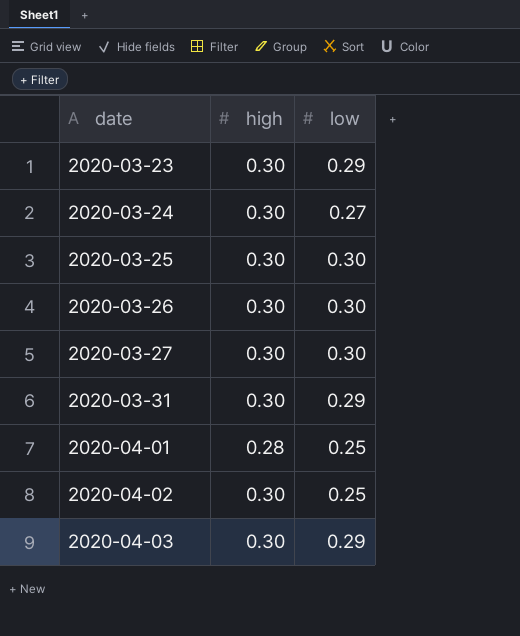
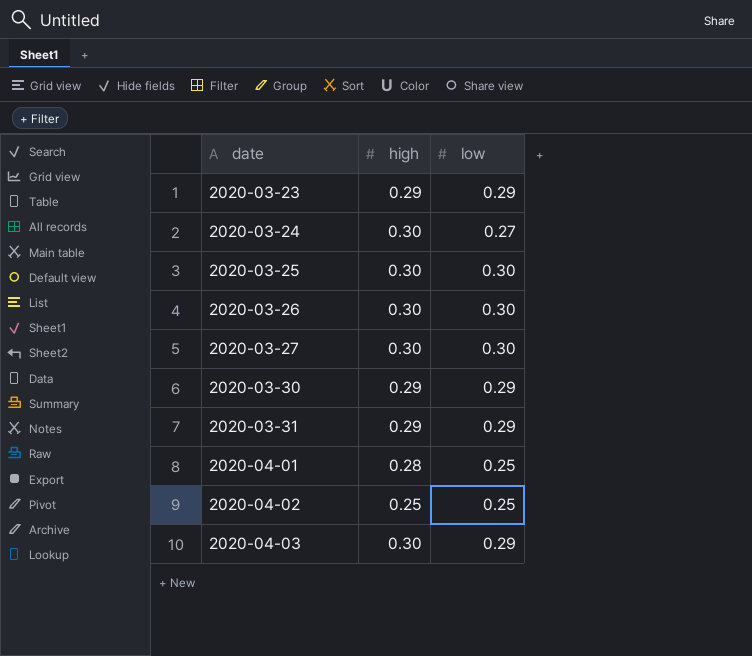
2020-03-23 | high: 0.30 -> 0.29
row 2020-03-30: none -> 0.29 | 0.29
2020-03-31 | high: 0.30 -> 0.29
2020-04-02 | high: 0.30 -> 0.25

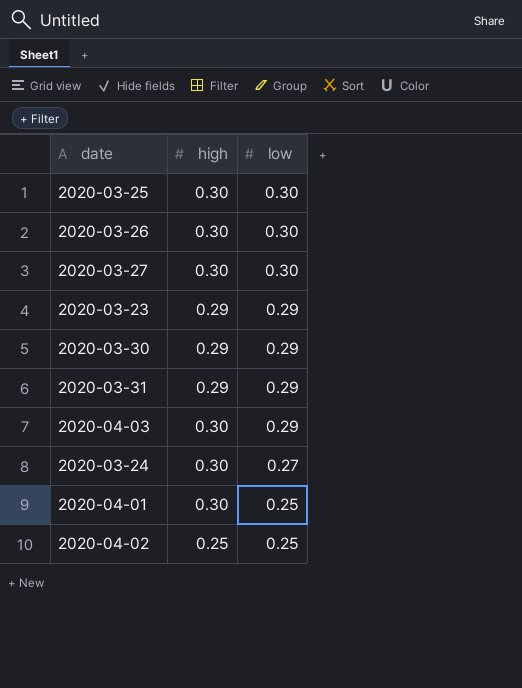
row order: date ascending -> low descending
2020-04-01 | high: 0.28 -> 0.30

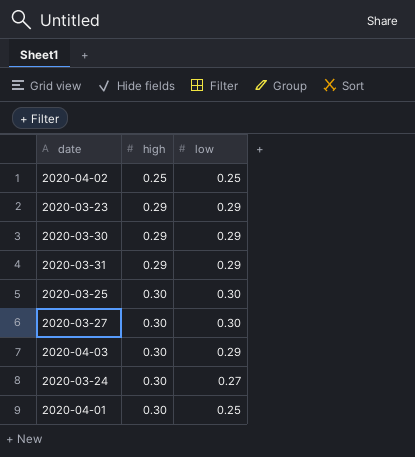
row order: low descending -> high ascending
row 2020-03-26: 0.30 | 0.30 -> none

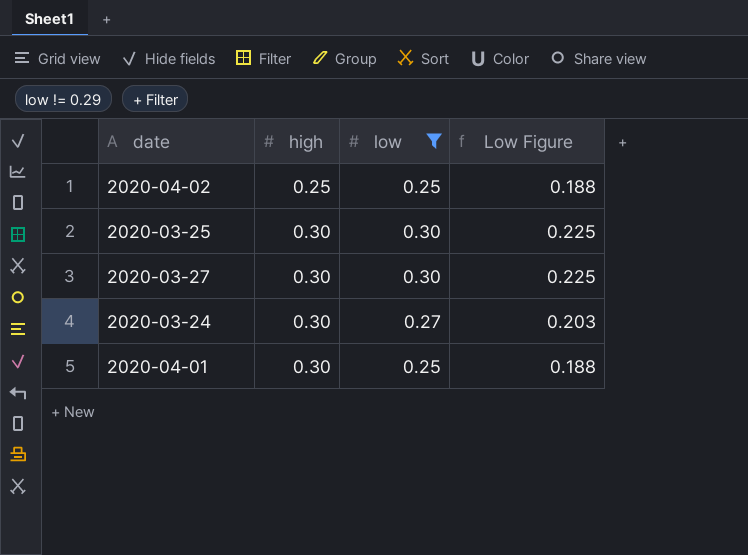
filter: none -> low != 0.29
column Low Figure | formula: none -> [low] * 0.75

